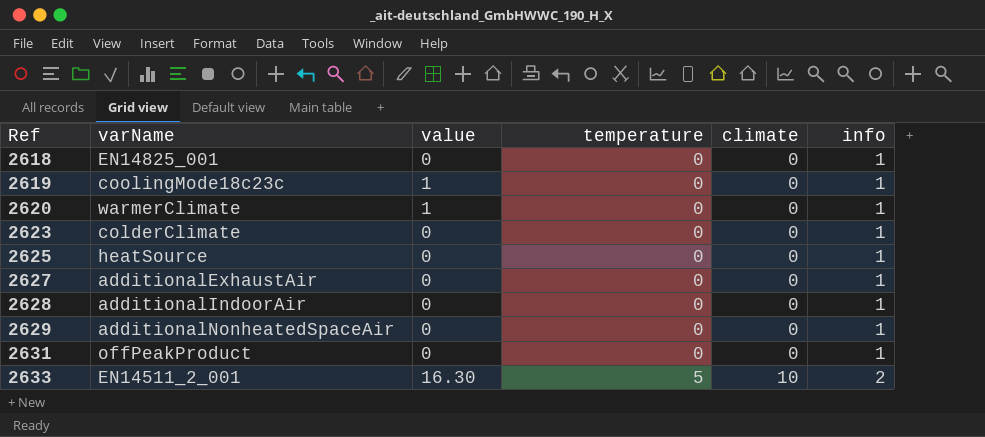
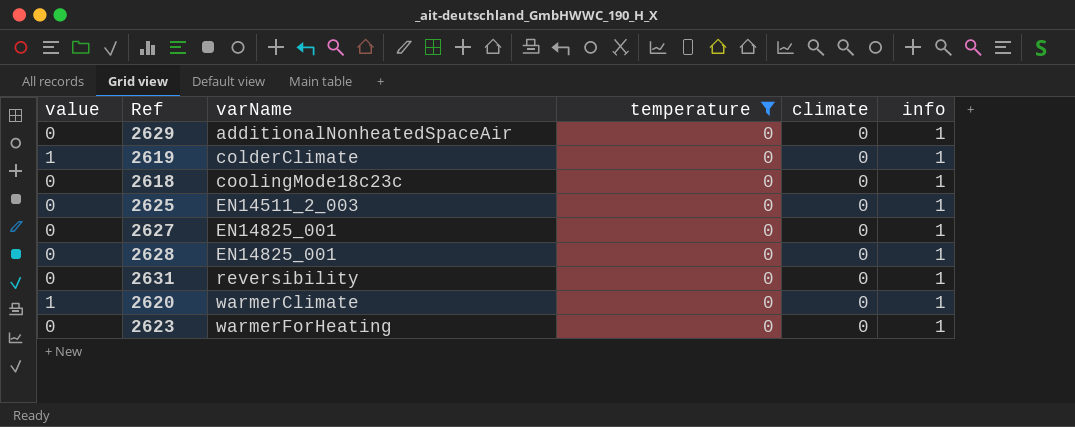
filter: none -> temperature = 0
row order: Ref ascending -> varName ascending
column value | position: 3 -> 1
2619 | varName: coolingMode18c23c -> colderClimate
2618 | varName: EN14825_001 -> coolingMode18c23c
2625 | varName: heatSource -> EN14511_2_003
2627 | varName: additionalExhaustAir -> EN14825_001
2628 | varName: additionalIndoorAir -> EN14825_001
2631 | varName: offPeakProduct -> reversibility
2623 | varName: colderClimate -> warmerForHeating

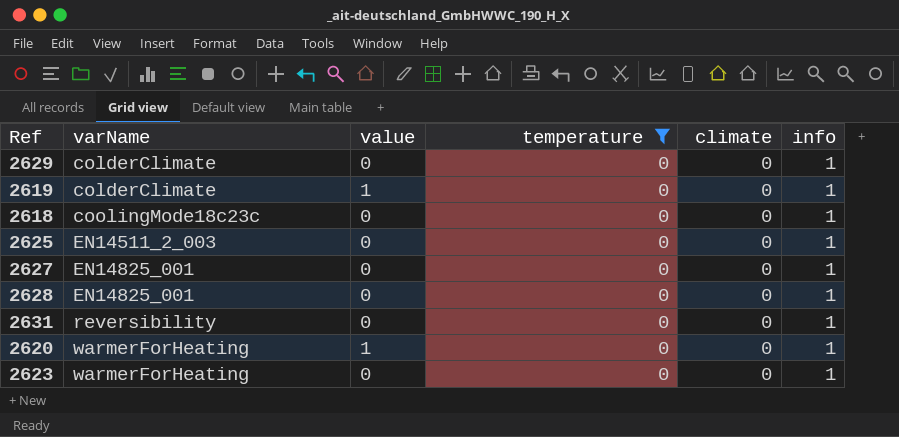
column value | position: 1 -> 3
2629 | varName: additionalNonheatedSpaceAir -> colderClimate
2620 | varName: warmerClimate -> warmerForHeating

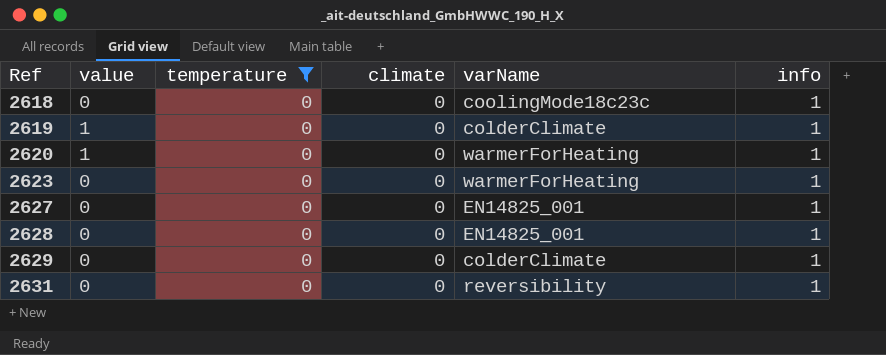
row order: varName ascending -> Ref ascending
column varName | position: 2 -> 5
row 2625: EN14511_2_003 | 0 | 0 | 0 | 1 -> none

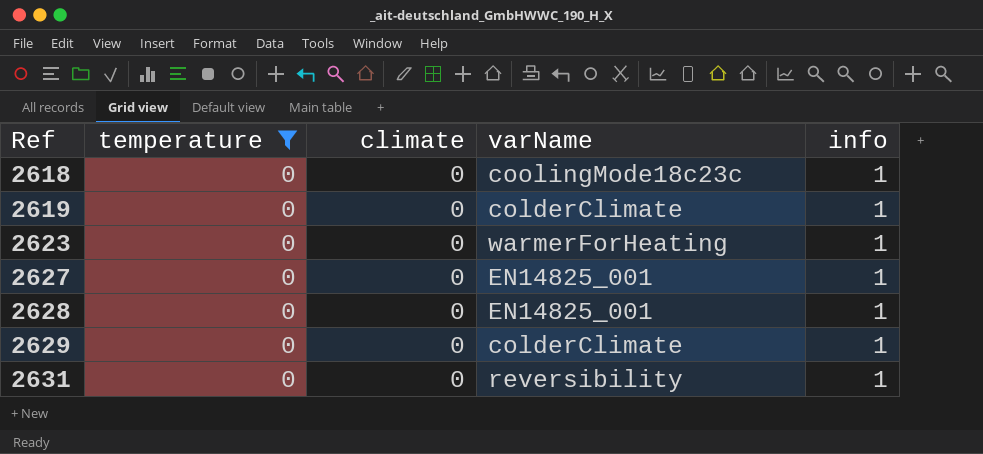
column value | position: 2 -> none
row 2620: 1 | 0 | 0 | warmerForHeating | 1 -> none

